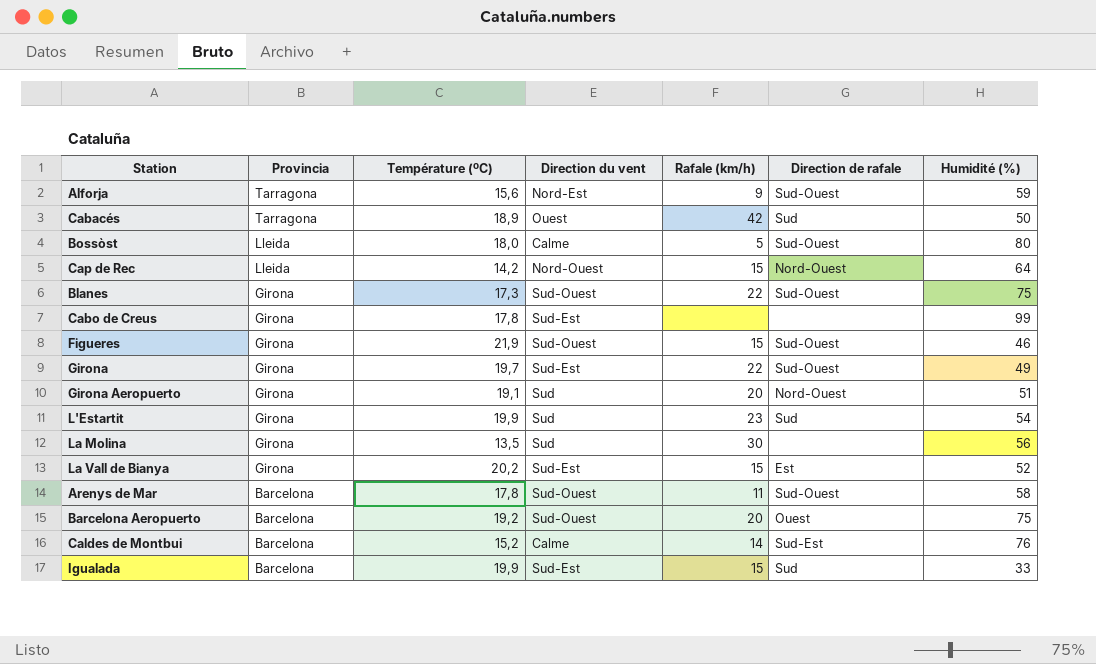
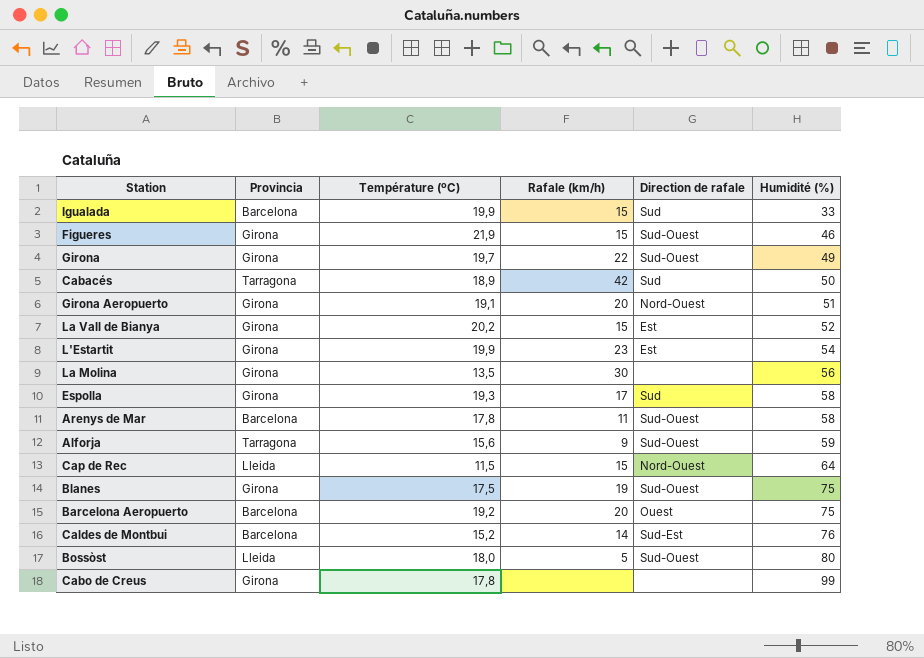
row order: Provincia descending -> Humidité (%) ascending
column Direction du vent | position: 4 -> none
L'Estartit | Direction de rafale: Sud -> Est
row Espolla: none -> Girona | 19,3 | 17 | Sud | 58
Cap de Rec | Température (ºC): 14,2 -> 11,5
Blanes | Température (ºC): 17,3 -> 17,5
Blanes | Rafale (km/h): 22 -> 19

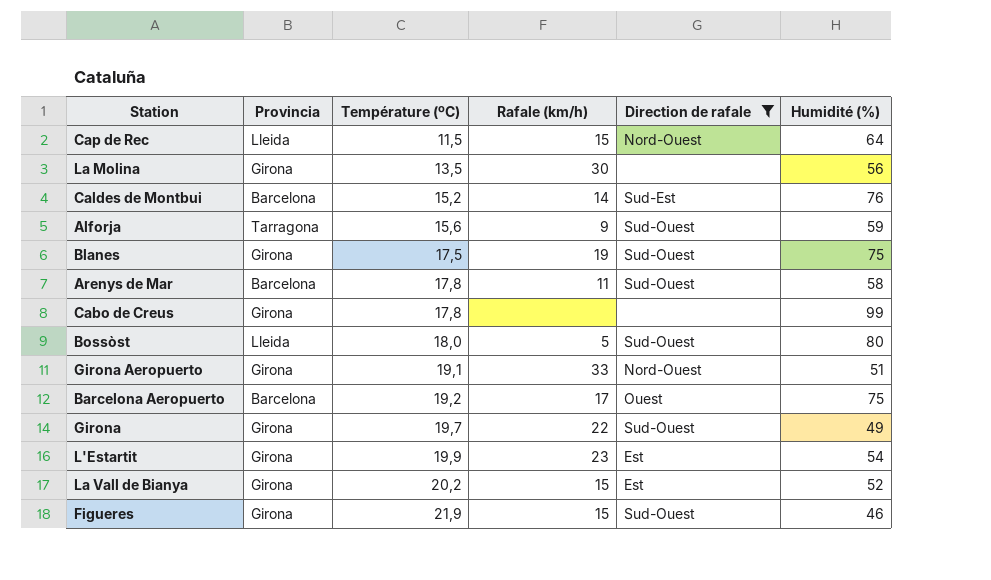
filter: none -> Direction de rafale != Sud
row order: Humidité (%) ascending -> Température (ºC) ascending
Girona Aeropuerto | Rafale (km/h): 20 -> 33
Barcelona Aeropuerto | Rafale (km/h): 20 -> 17

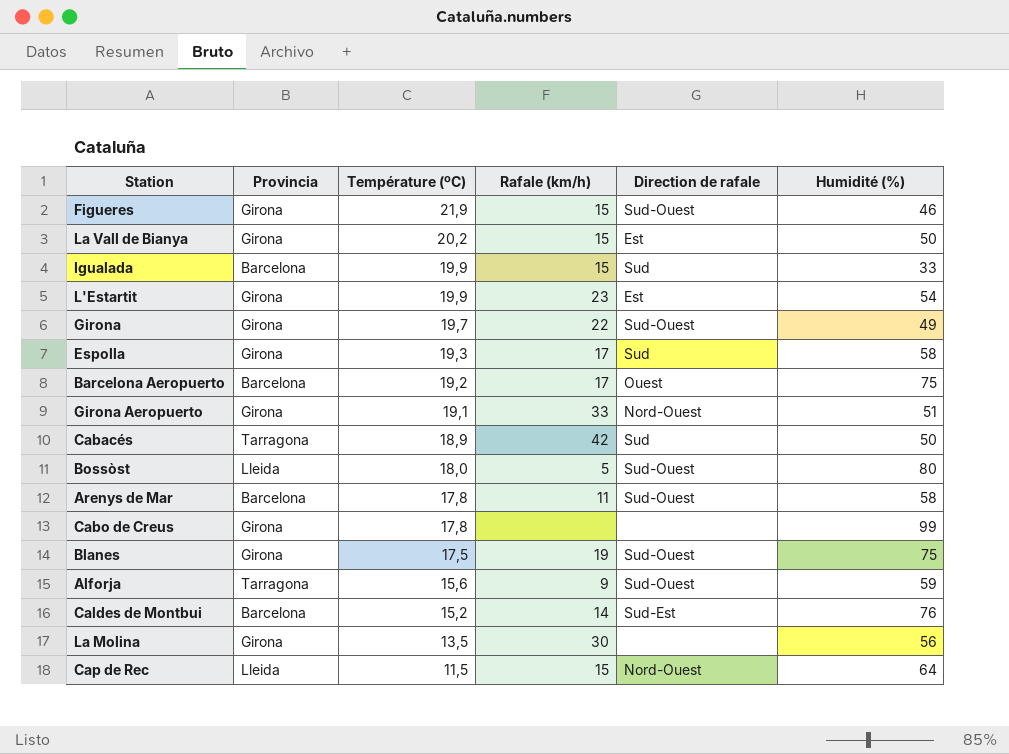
filter: Direction de rafale != Sud -> none
row order: Température (ºC) ascending -> Température (ºC) descending
La Vall de Bianya | Humidité (%): 52 -> 50

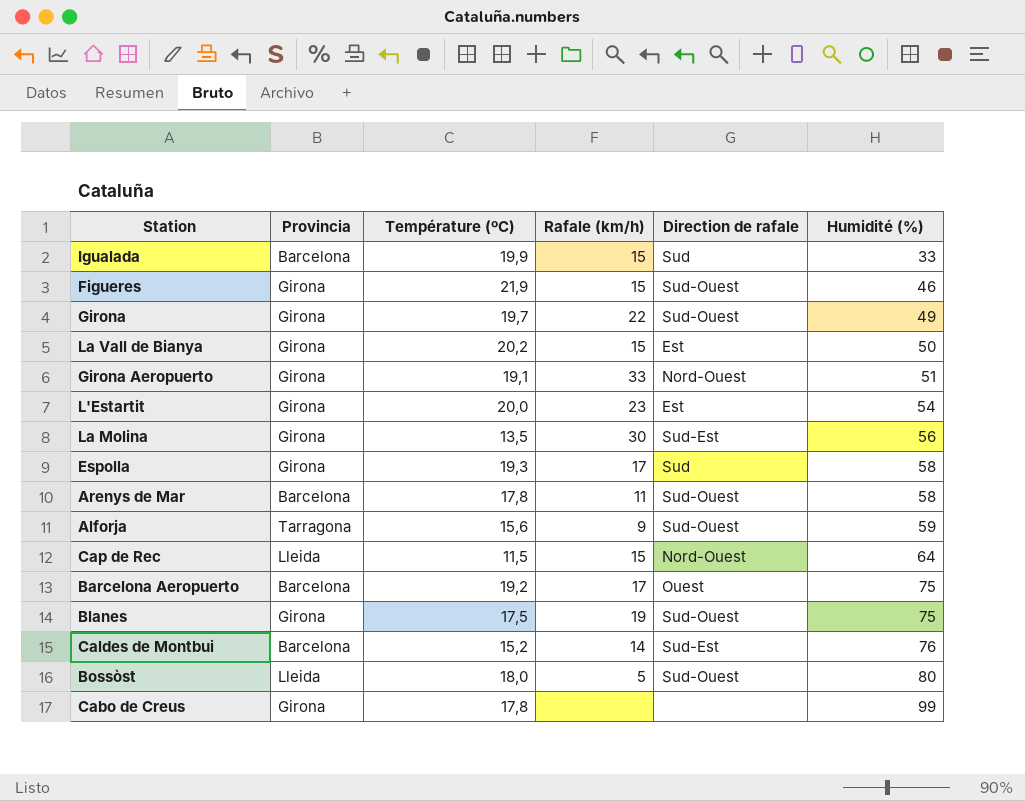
row order: Température (ºC) descending -> Humidité (%) ascending
row Cabacés: Tarragona | 18,9 | 42 | Sud | 50 -> none
L'Estartit | Température (ºC): 19,9 -> 20,0
La Molina | Direction de rafale: none -> Sud-Est

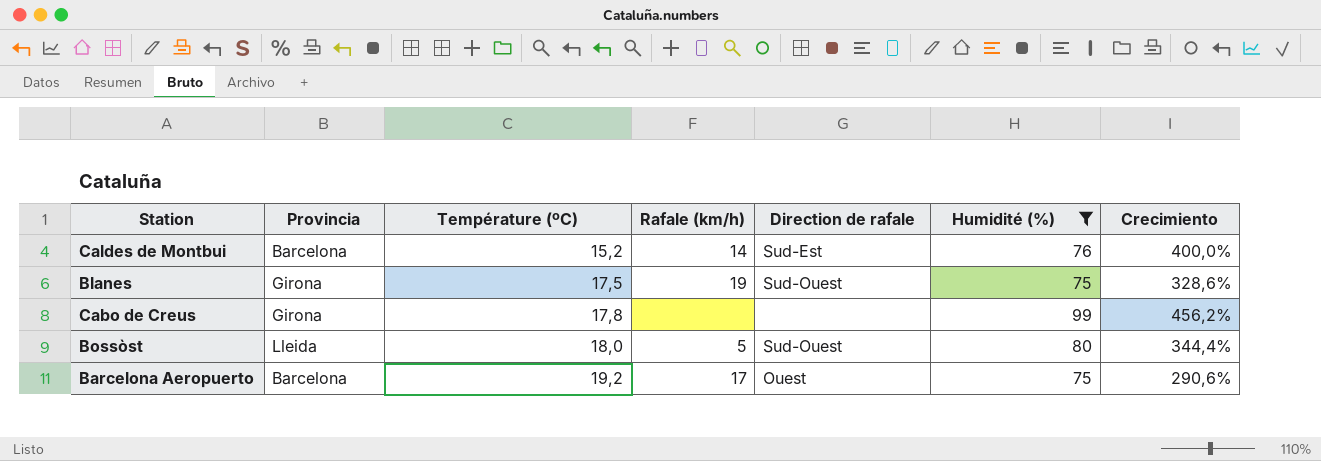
filter: none -> Humidité (%) >= 75
row order: Humidité (%) ascending -> Température (ºC) ascending
column Crecimiento | formula: none -> ([Humidité (%)] - [Température (ºC)]) / [Température (ºC)]

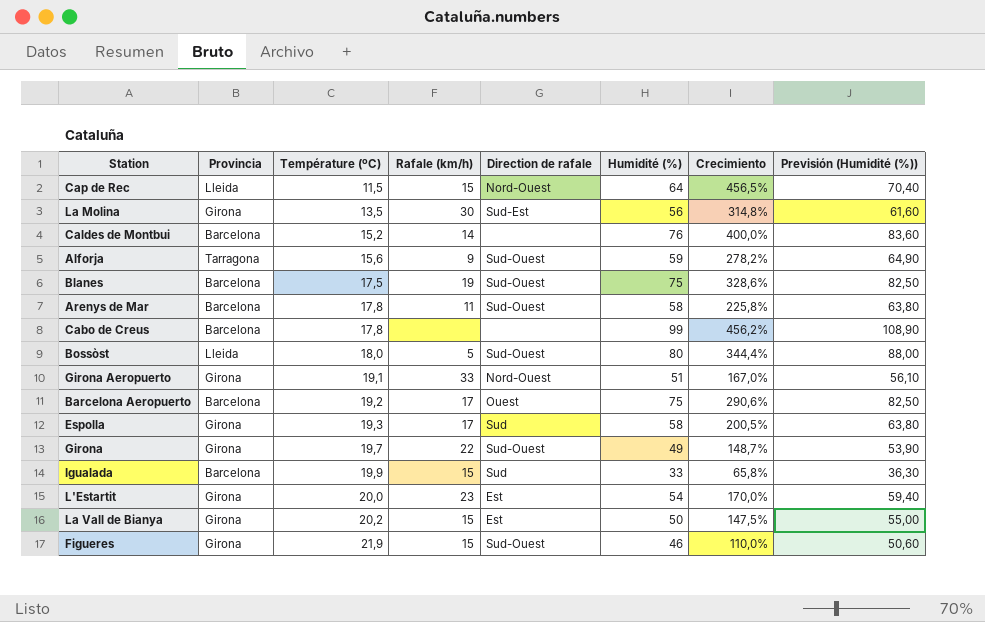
filter: Humidité (%) >= 75 -> none
column Previsión (Humidité (%)) | formula: none -> [Humidité (%)] * 1,1
Caldes de Montbui | Direction de rafale: Sud-Est -> none
Blanes | Provincia: Girona -> Barcelona
Cabo de Creus | Provincia: Girona -> Barcelona

